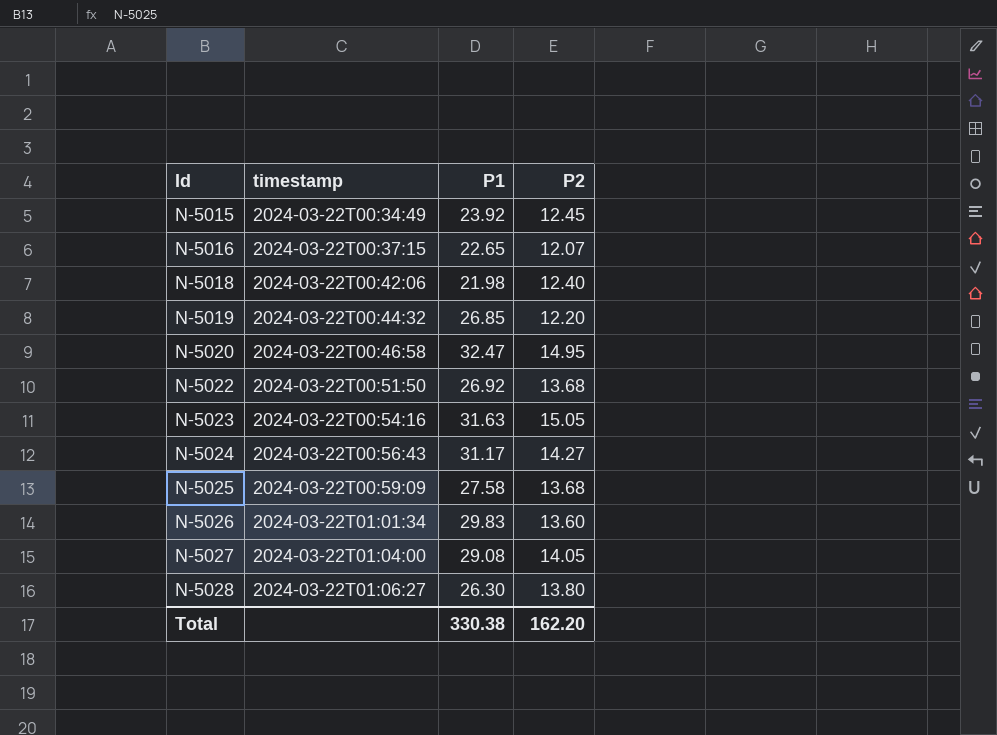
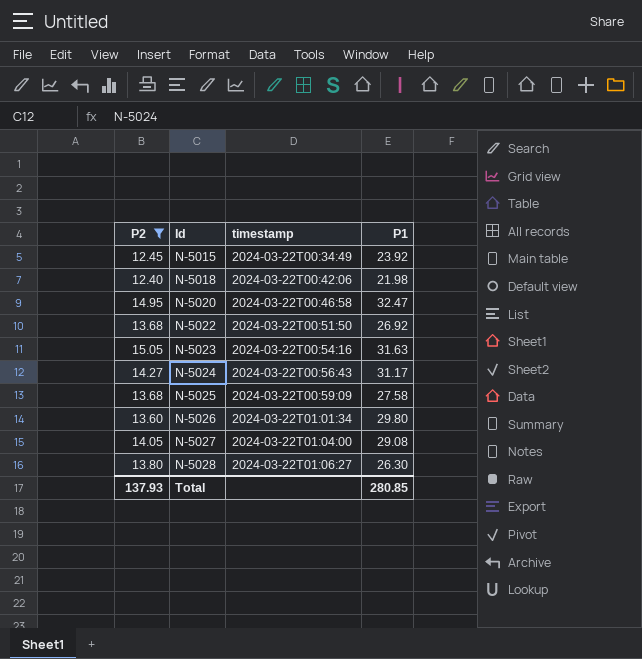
filter: none -> P2 >= 12.40
column P2 | position: 4 -> 1
N-5026 | P1: 29.83 -> 29.80
Total | P2: 162.20 -> 137.93
Total | P1: 330.38 -> 280.85

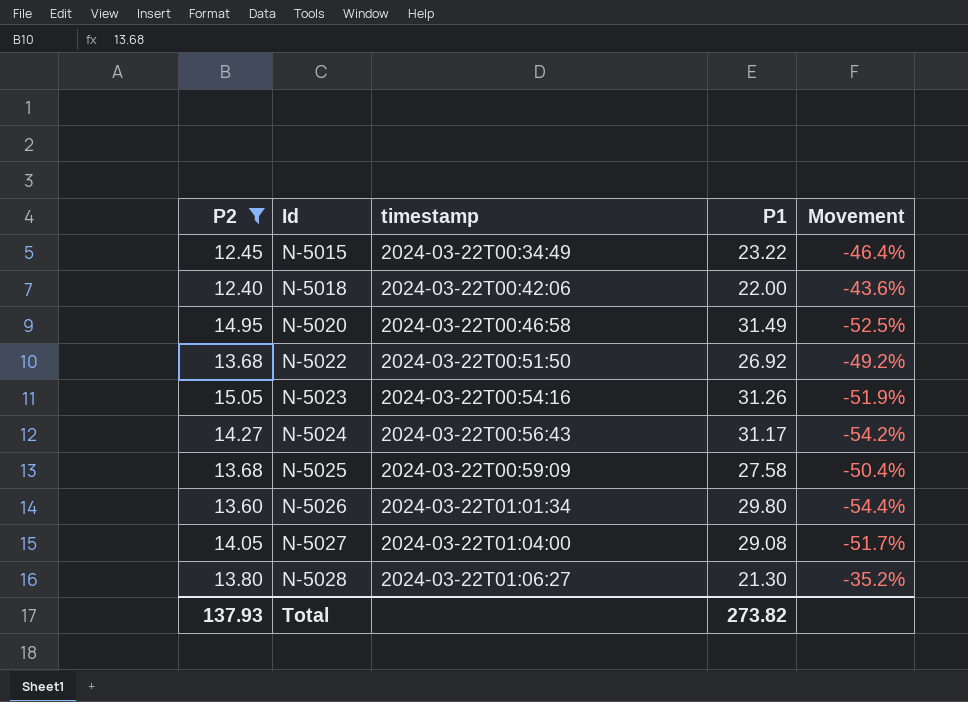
column Movement | formula: none -> ([P2] - [P1]) / [P1]
N-5015 | P1: 23.92 -> 23.22
N-5018 | P1: 21.98 -> 22.00
N-5020 | P1: 32.47 -> 31.49
N-5023 | P1: 31.63 -> 31.26
N-5028 | P1: 26.30 -> 21.30
Total | P1: 280.85 -> 273.82

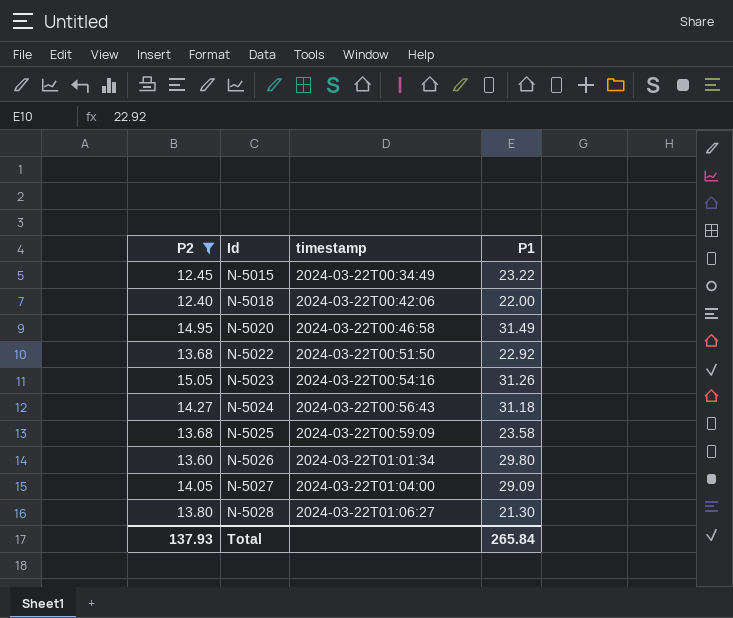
column Movement | formula: ([P2] - [P1]) / [P1] -> none
N-5022 | P1: 26.92 -> 22.92
N-5024 | P1: 31.17 -> 31.18
N-5025 | P1: 27.58 -> 23.58
N-5027 | P1: 29.08 -> 29.09
Total | P1: 273.82 -> 265.84

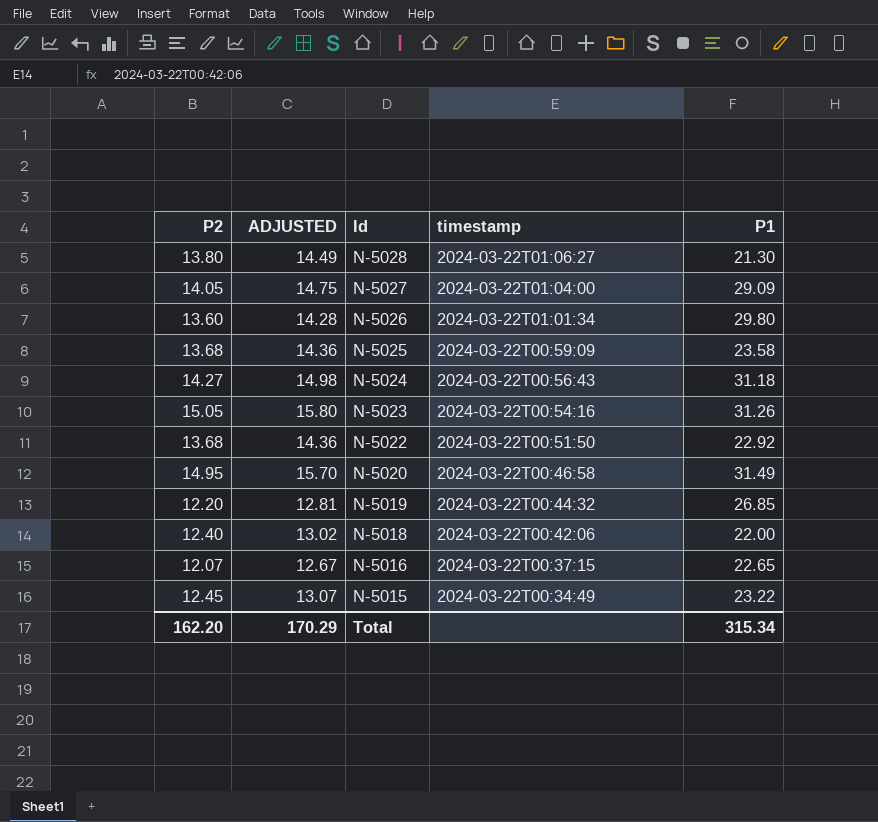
filter: P2 >= 12.40 -> none
row order: Id ascending -> Id descending
column ADJUSTED | formula: none -> [P2] * 1.05
Total | P2: 137.93 -> 162.20
Total | P1: 265.84 -> 315.34

